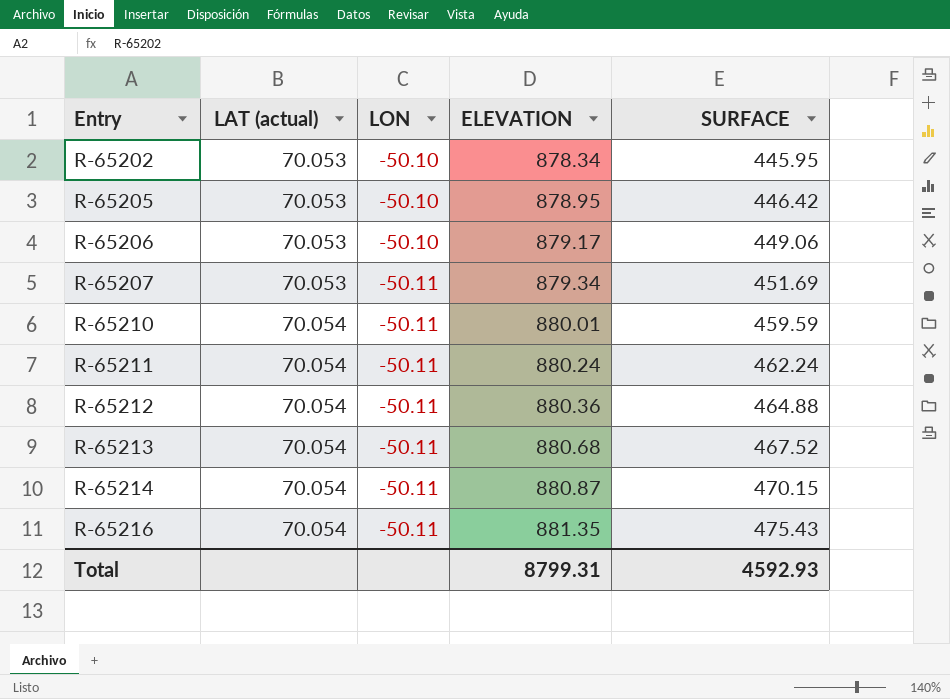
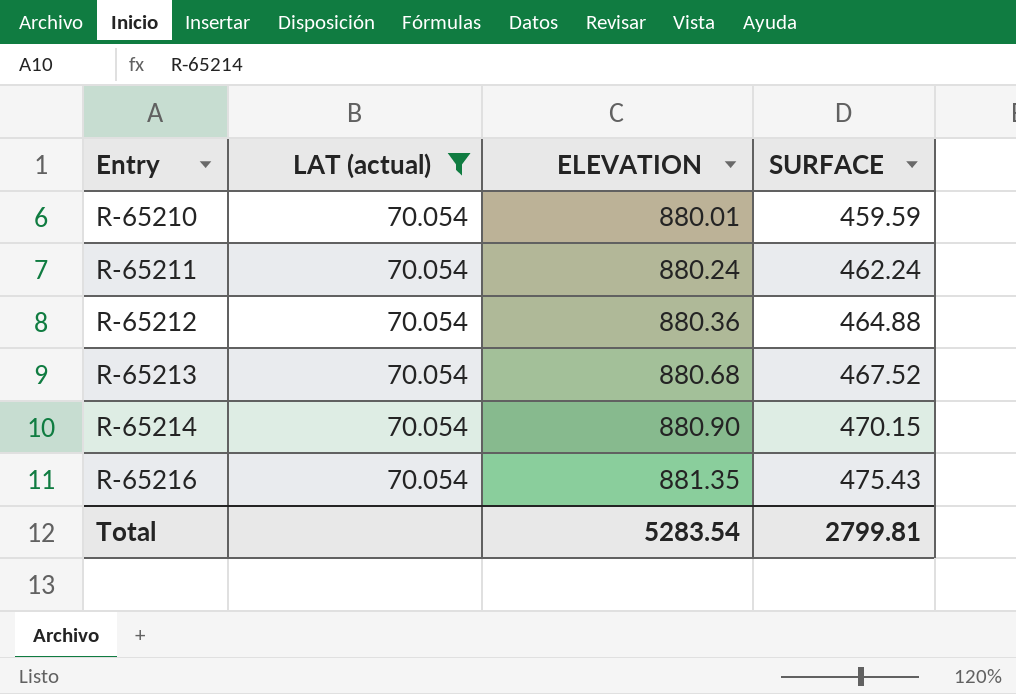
filter: none -> LAT (actual) = 70.054
column LON | position: 3 -> none
R-65214 | ELEVATION: 880.87 -> 880.90
Total | ELEVATION: 8799.31 -> 5283.54
Total | SURFACE: 4592.93 -> 2799.81

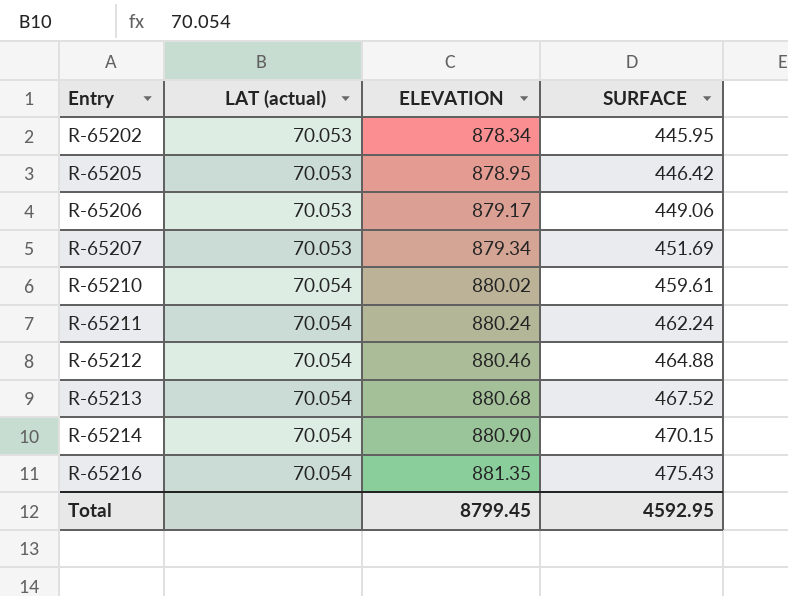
filter: LAT (actual) = 70.054 -> none
R-65210 | ELEVATION: 880.01 -> 880.02
R-65210 | SURFACE: 459.59 -> 459.61
R-65212 | ELEVATION: 880.36 -> 880.46
Total | ELEVATION: 5283.54 -> 8799.45
Total | SURFACE: 2799.81 -> 4592.95

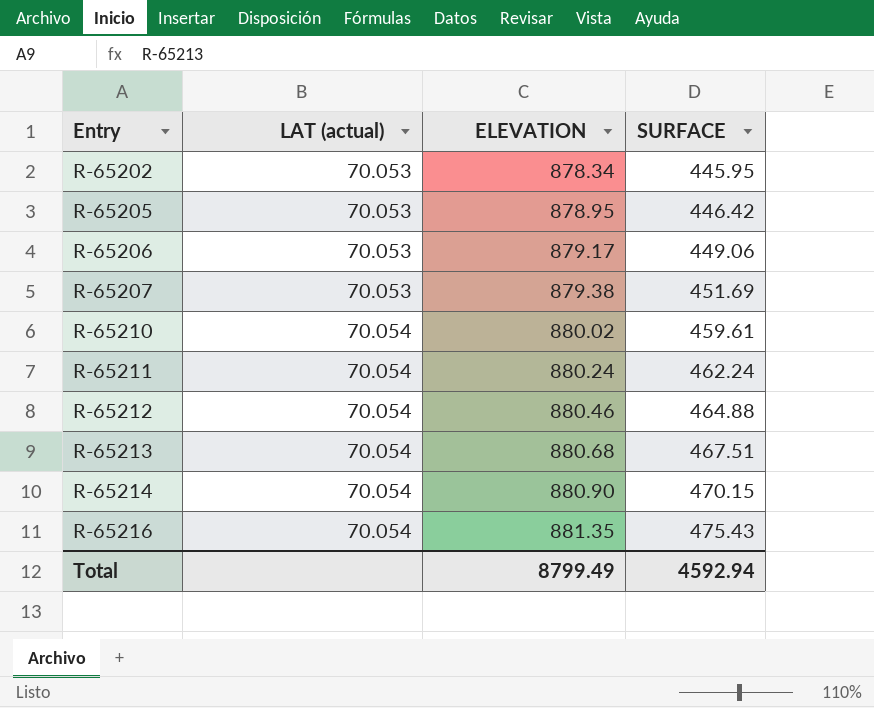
R-65207 | ELEVATION: 879.34 -> 879.38
R-65213 | SURFACE: 467.52 -> 467.51
Total | ELEVATION: 8799.45 -> 8799.49
Total | SURFACE: 4592.95 -> 4592.94

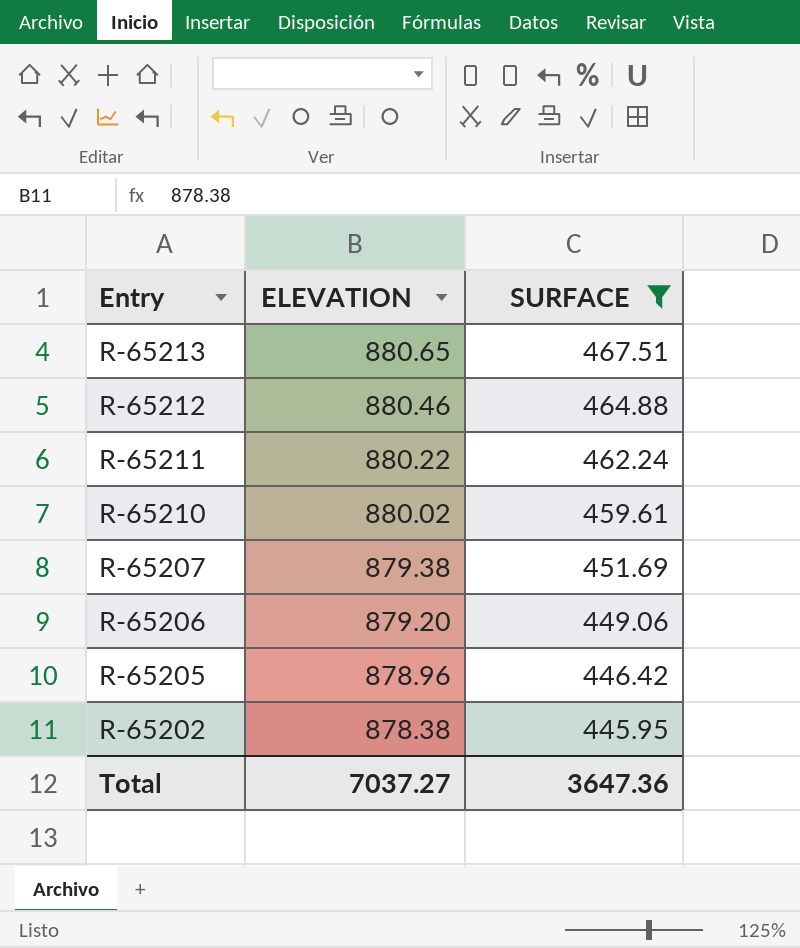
filter: none -> SURFACE <= 467.51
row order: Entry ascending -> Entry descending
column LAT (actual) | position: 2 -> none
R-65213 | ELEVATION: 880.68 -> 880.65
R-65211 | ELEVATION: 880.24 -> 880.22
R-65206 | ELEVATION: 879.17 -> 879.20
R-65205 | ELEVATION: 878.95 -> 878.96
R-65202 | ELEVATION: 878.34 -> 878.38
Total | ELEVATION: 8799.49 -> 7037.27
Total | SURFACE: 4592.94 -> 3647.36

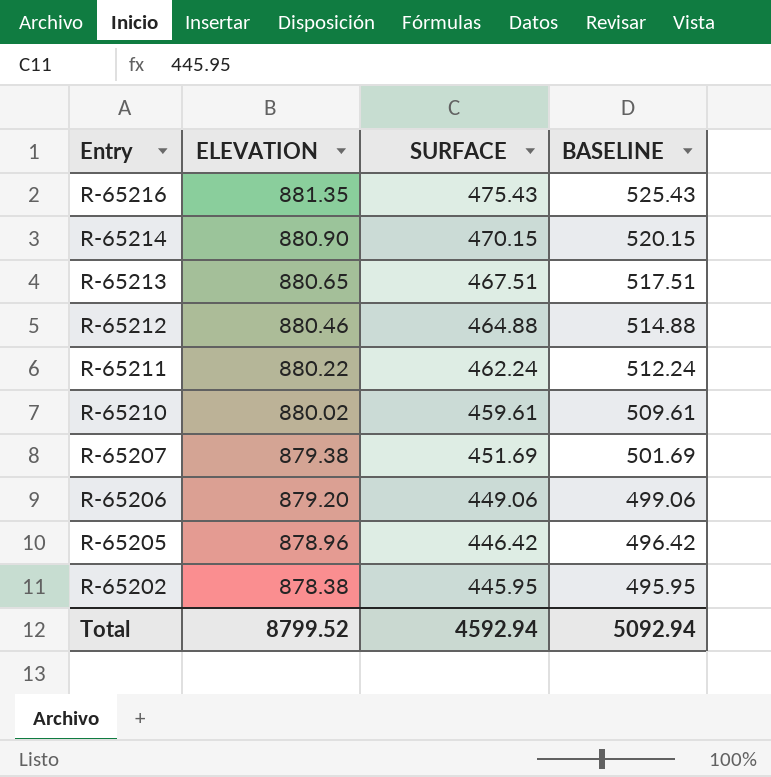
filter: SURFACE <= 467.51 -> none
column BASELINE | formula: none -> [SURFACE] + 50
Total | ELEVATION: 7037.27 -> 8799.52
Total | SURFACE: 3647.36 -> 4592.94

